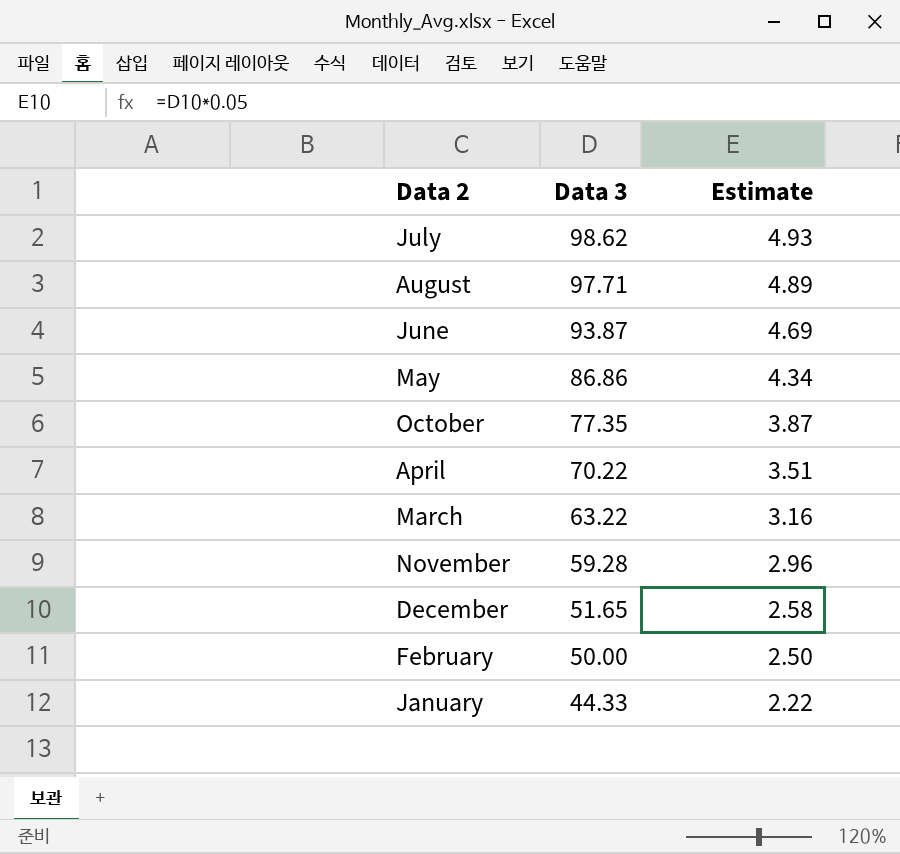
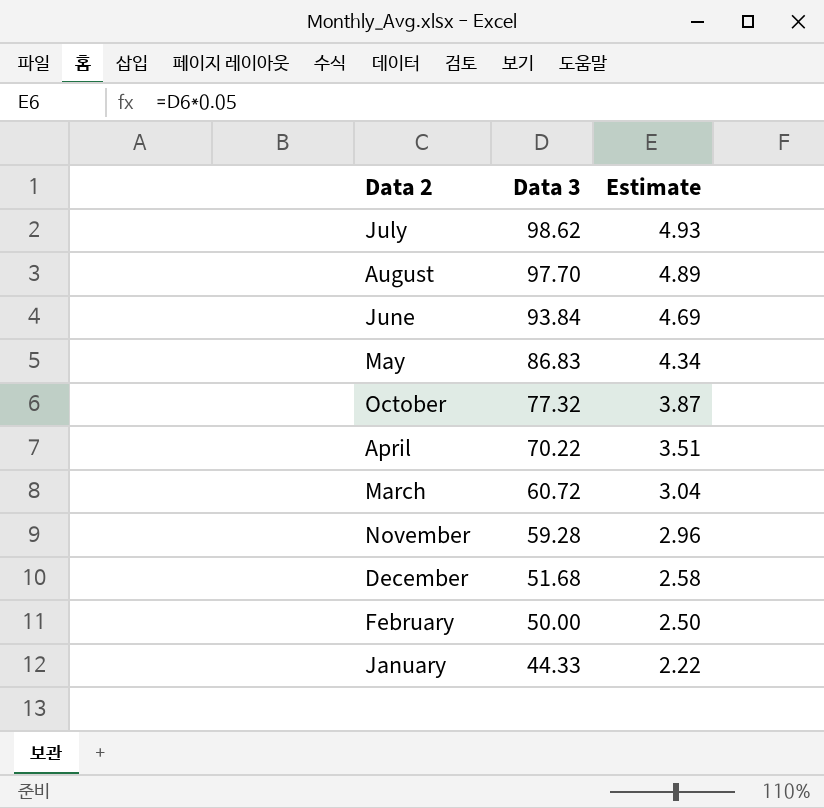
August | Data 3: 97.71 -> 97.70
June | Data 3: 93.87 -> 93.84
May | Data 3: 86.86 -> 86.83
October | Data 3: 77.35 -> 77.32
March | Data 3: 63.22 -> 60.72
March | Estimate: 3.16 -> 3.04
December | Data 3: 51.65 -> 51.68

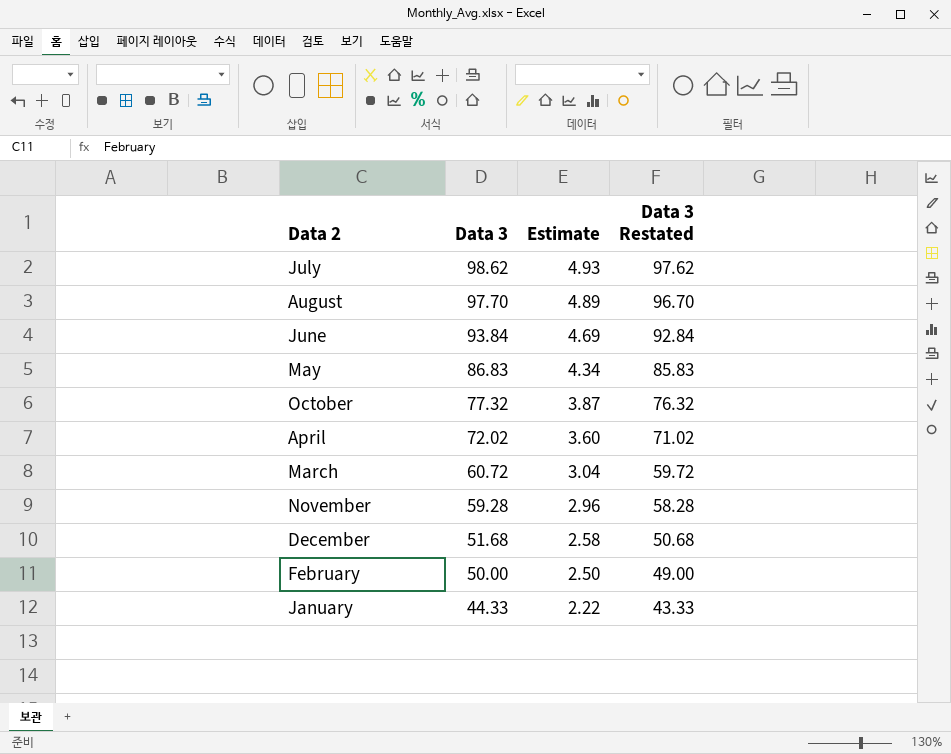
column Data 3 Restated | formula: none -> [Data 3] - 1
April | Data 3: 70.22 -> 72.02
April | Estimate: 3.51 -> 3.60

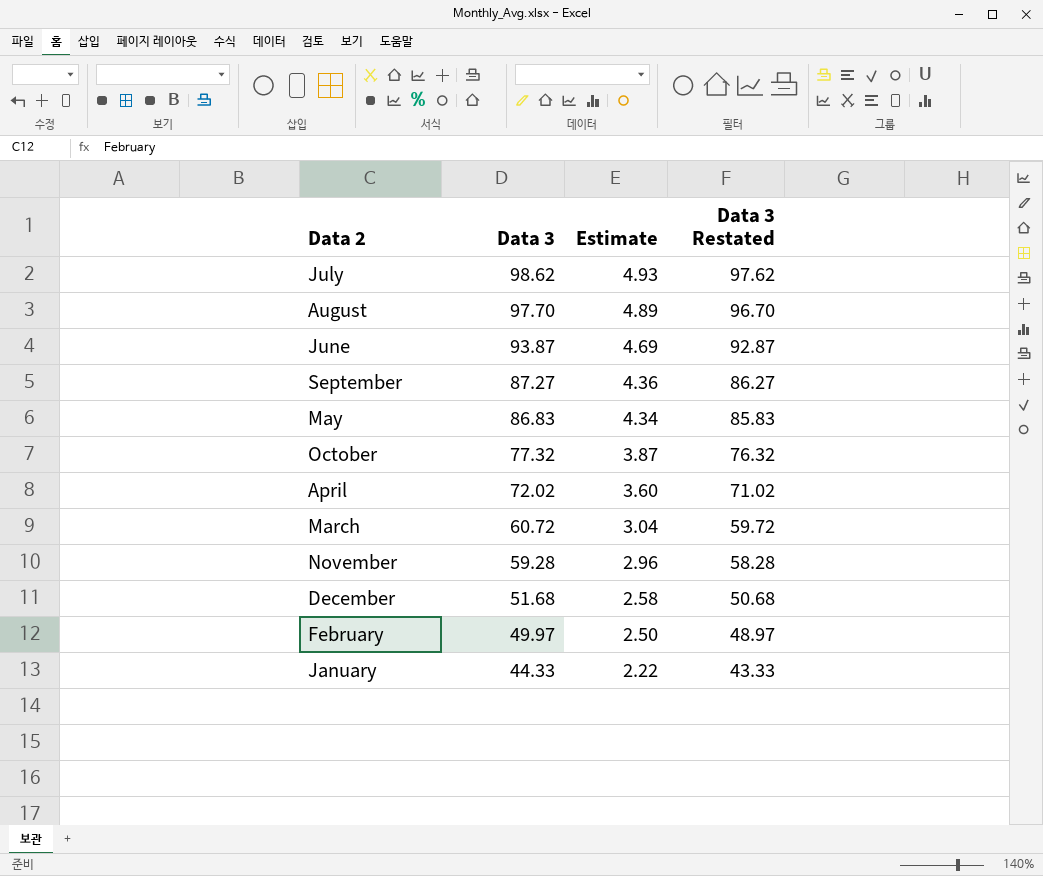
June | Data 3: 93.84 -> 93.87
June | Data 3 Restated: 92.84 -> 92.87
row September: none -> 87.27 | 4.36 | 86.27
February | Data 3: 50.00 -> 49.97
February | Data 3 Restated: 49.00 -> 48.97

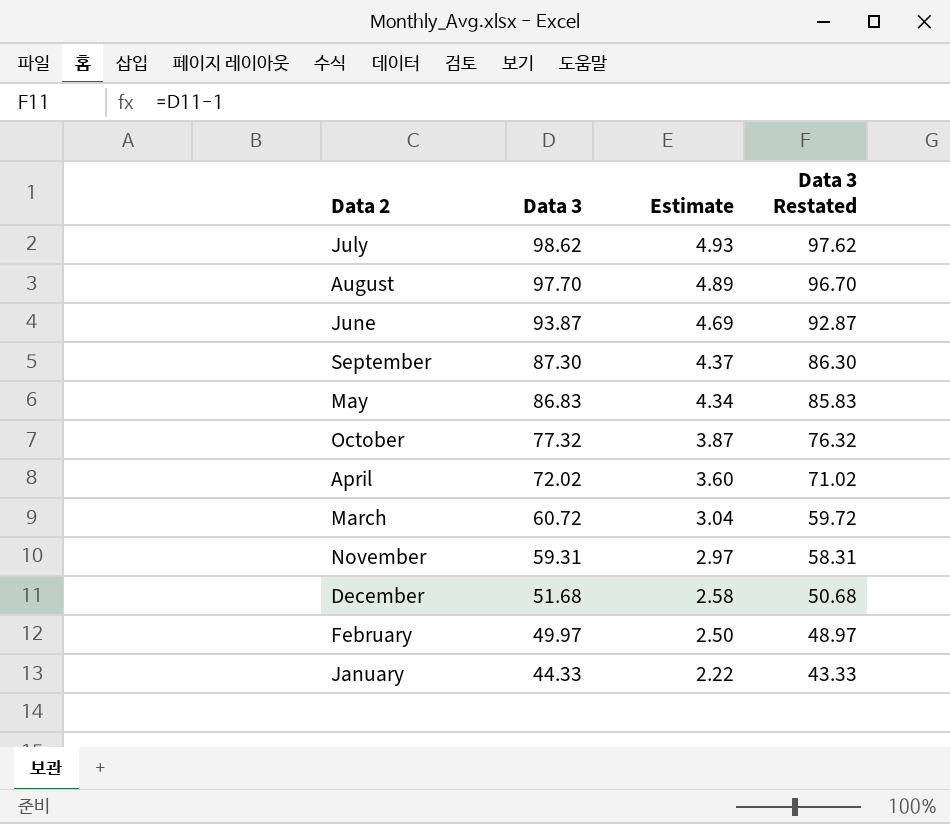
September | Data 3: 87.27 -> 87.30
September | Estimate: 4.36 -> 4.37
September | Data 3 Restated: 86.27 -> 86.30
November | Data 3: 59.28 -> 59.31
November | Estimate: 2.96 -> 2.97
November | Data 3 Restated: 58.28 -> 58.31

